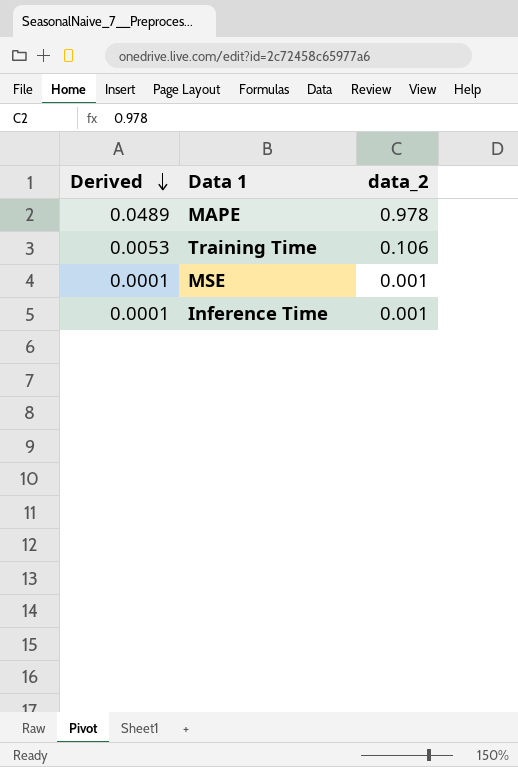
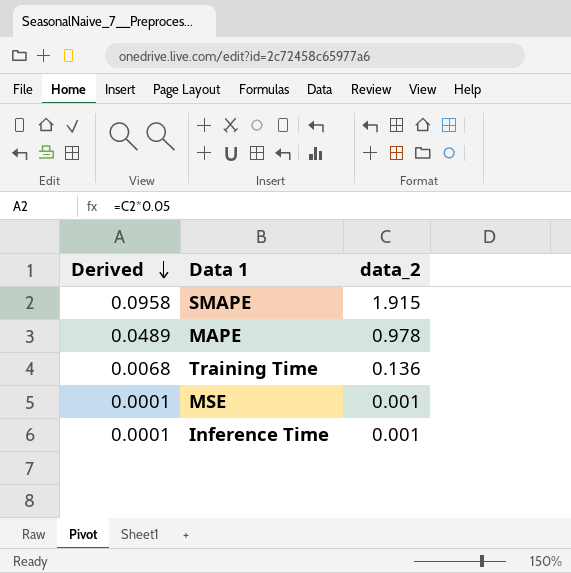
row SMAPE: none -> 0.0958 | 1.915
Training Time | Derived: 0.0053 -> 0.0068
Training Time | data_2: 0.106 -> 0.136

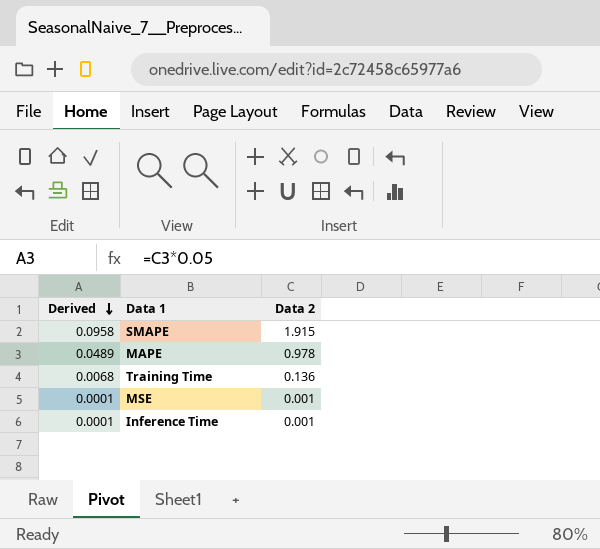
column name: data_2 -> Data 2

